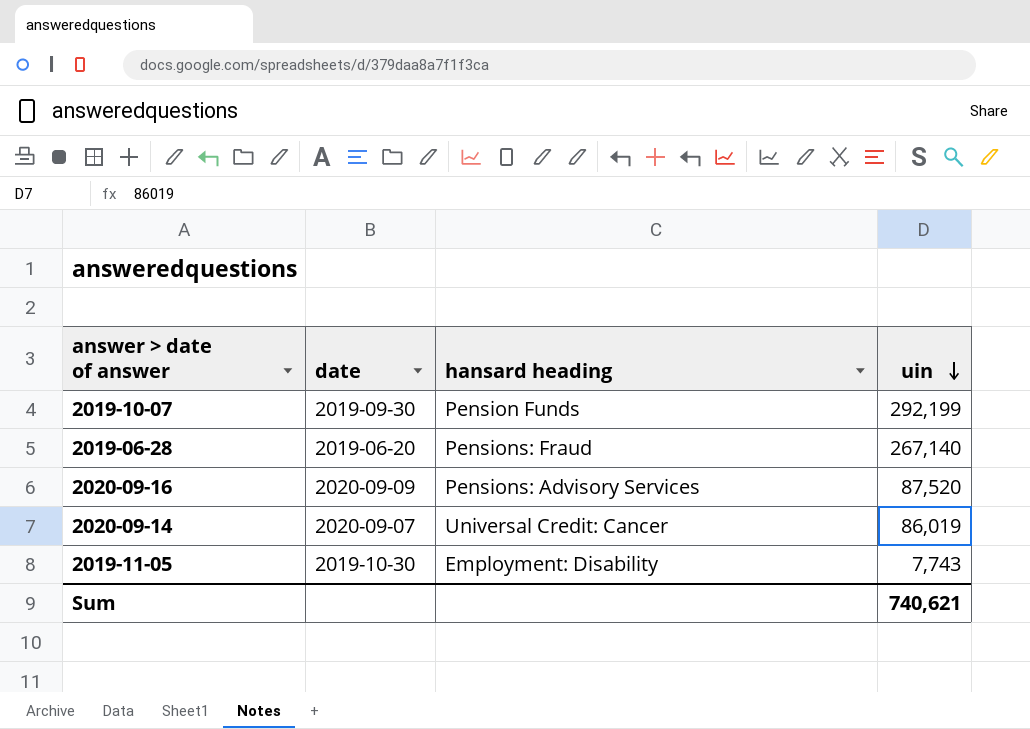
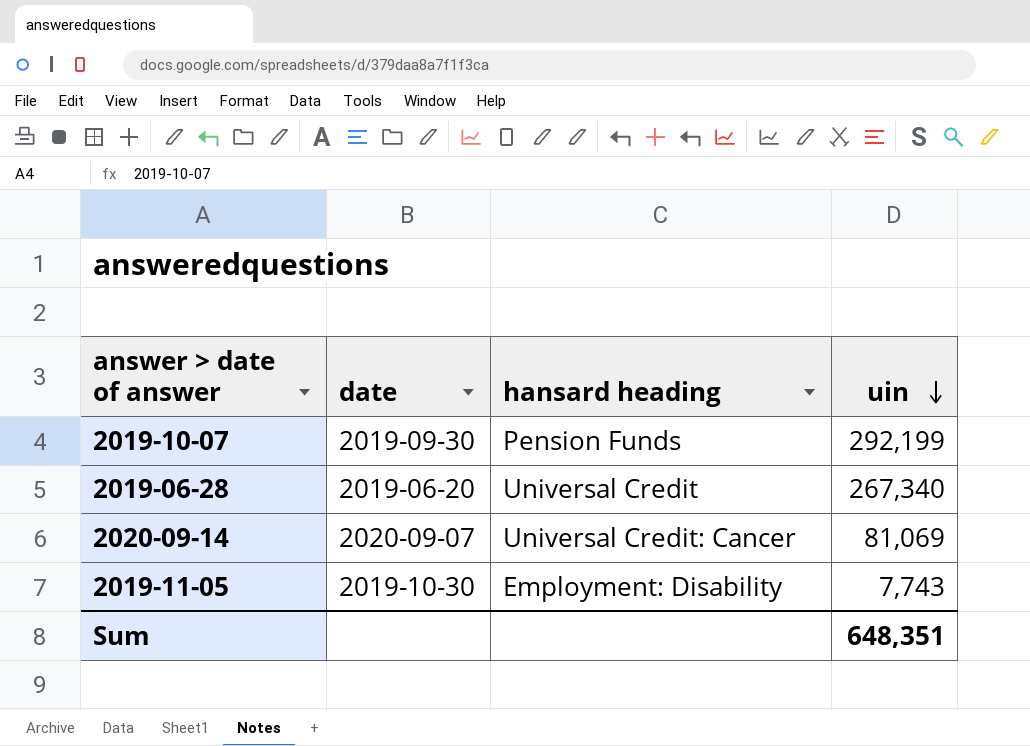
row 2020-09-16: 2020-09-09 | Pensions: Advisory Services | 87,520 -> none
2019-06-28 | hansard heading: Pensions: Fraud -> Universal Credit
2019-06-28 | uin: 267,140 -> 267,340
2020-09-14 | uin: 86,019 -> 81,069
Sum | uin: 740,621 -> 648,351

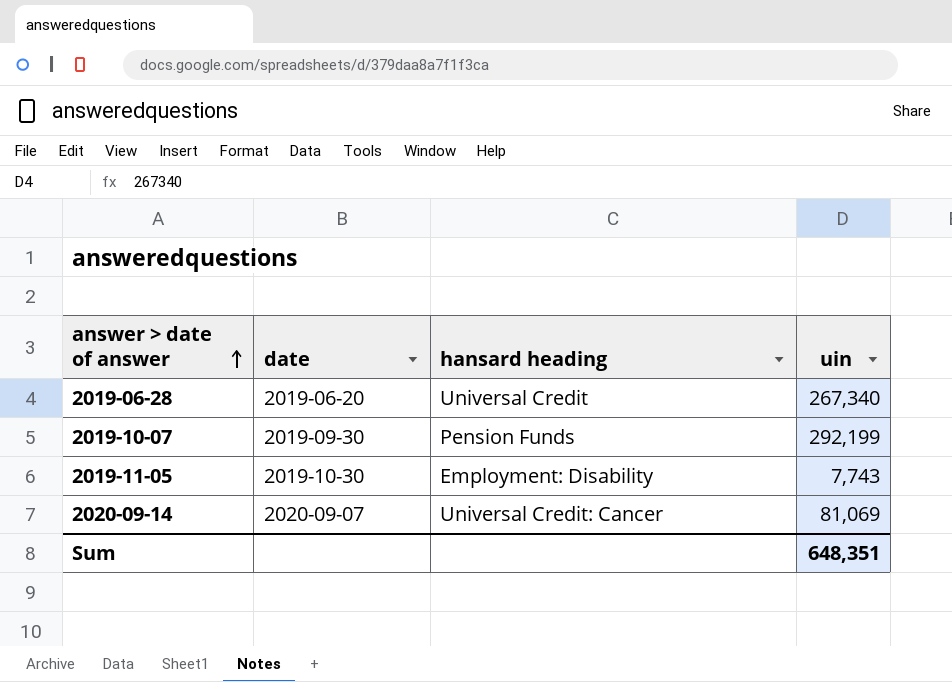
row order: uin descending -> answer > date of answer ascending

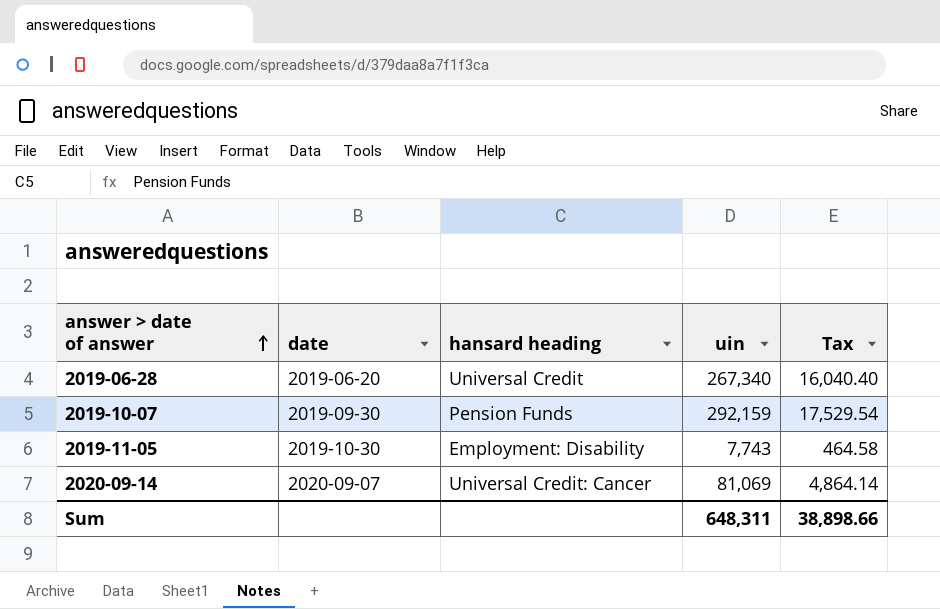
column Tax | formula: none -> [uin] * 0.06
2019-10-07 | uin: 292,199 -> 292,159
Sum | uin: 648,351 -> 648,311

